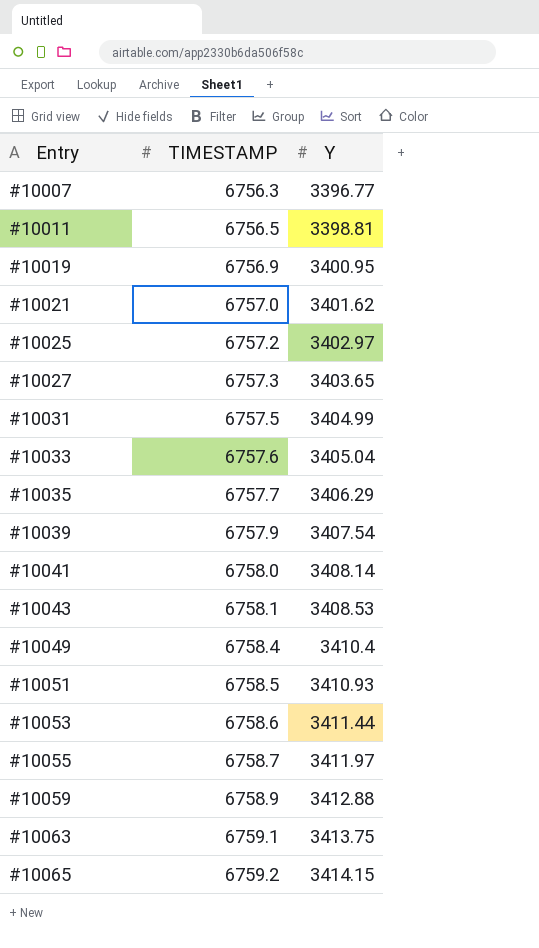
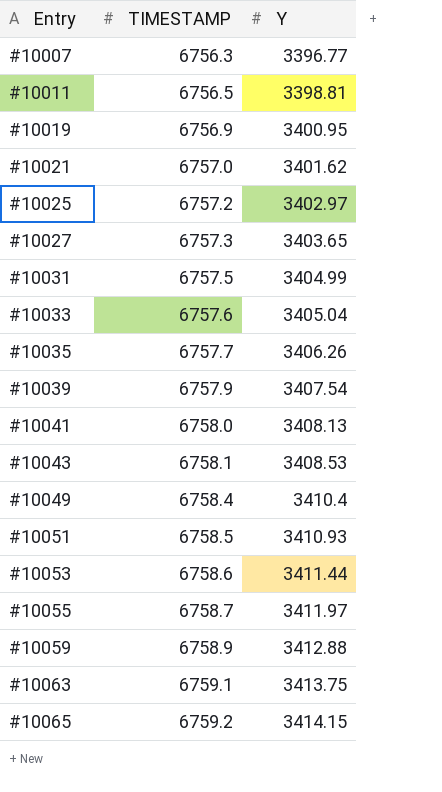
#10035 | Y: 3406.29 -> 3406.26
#10041 | Y: 3408.14 -> 3408.13

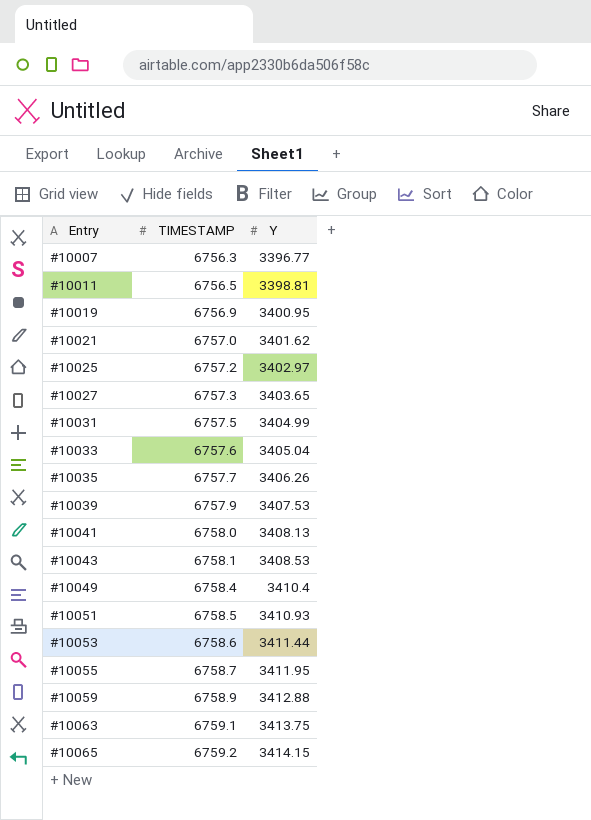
#10039 | Y: 3407.54 -> 3407.53
#10055 | Y: 3411.97 -> 3411.95

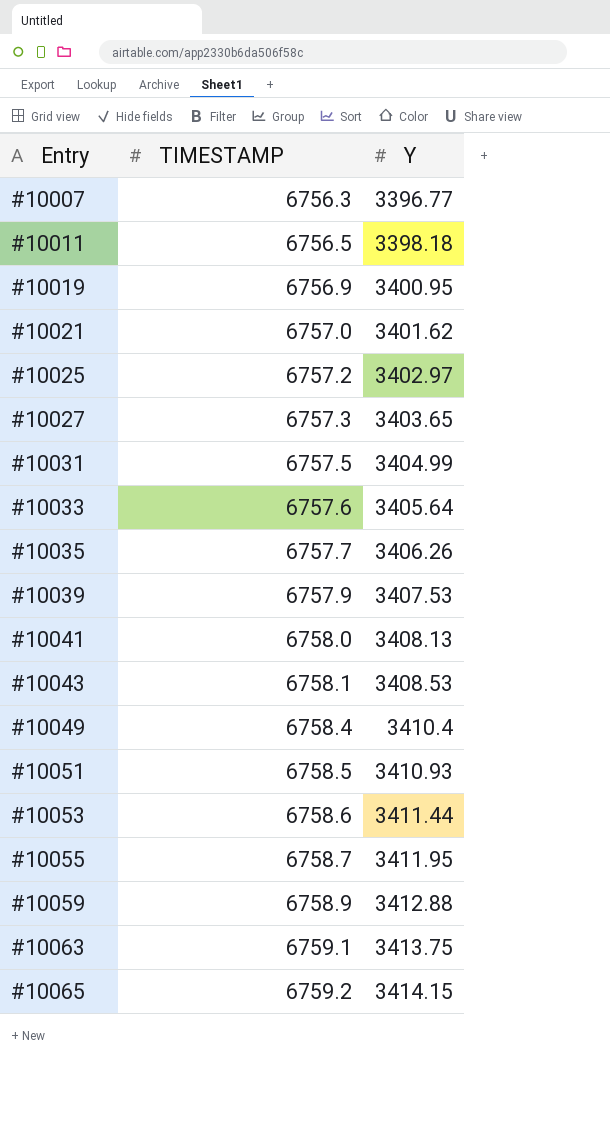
#10011 | Y: 3398.81 -> 3398.18
#10033 | Y: 3405.04 -> 3405.64

